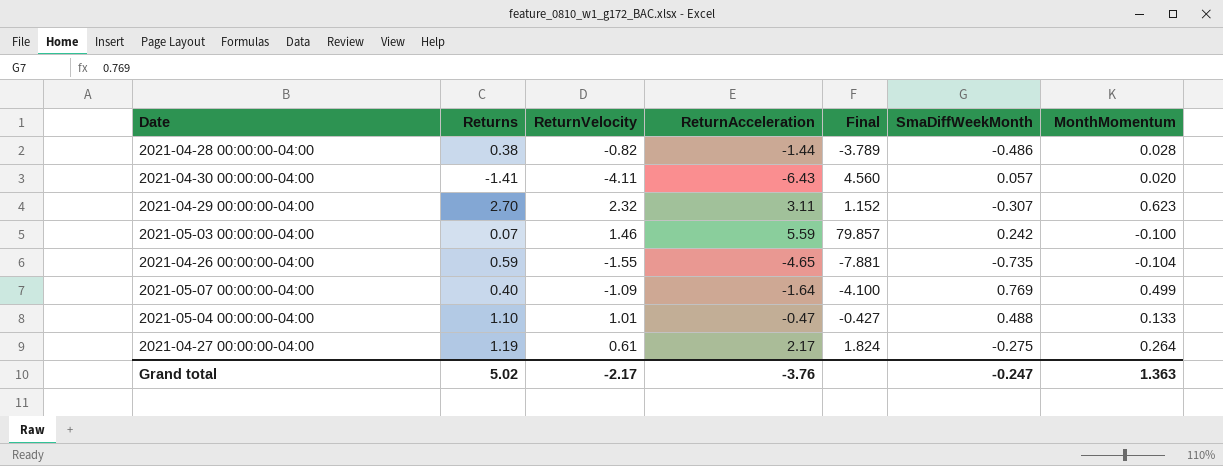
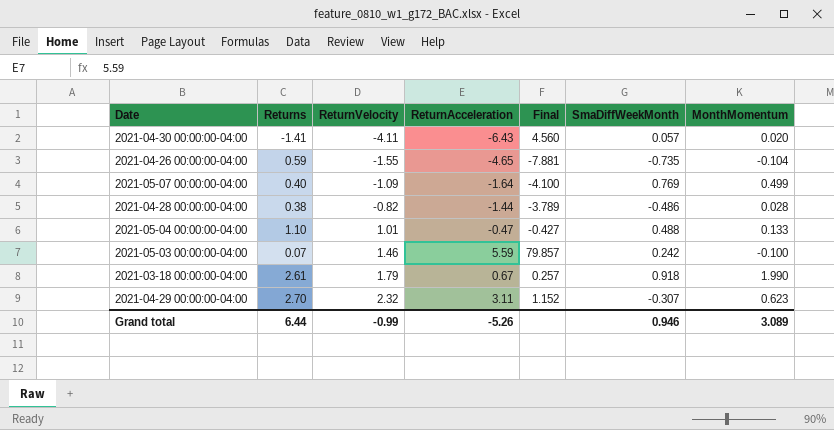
row order: none -> ReturnVelocity ascending
row 2021-04-27 00:00:00-04:00: 1.19 | 0.61 | 2.17 | 1.824 | -0.275 | 0.264 -> none
row 2021-03-18 00:00:00-04:00: none -> 2.61 | 1.79 | 0.67 | 0.257 | 0.918 | 1.990
Grand total | Returns: 5.02 -> 6.44
Grand total | ReturnVelocity: -2.17 -> -0.99
Grand total | ReturnAcceleration: -3.76 -> -5.26
Grand total | SmaDiffWeekMonth: -0.247 -> 0.946
Grand total | MonthMomentum: 1.363 -> 3.089

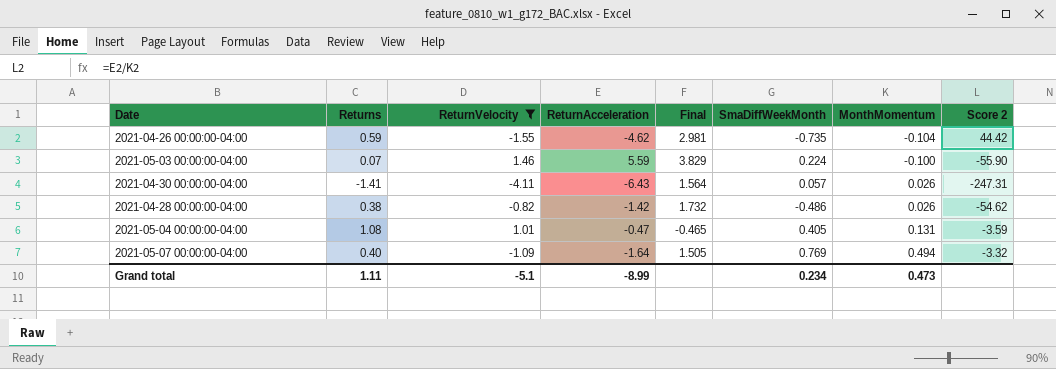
filter: none -> ReturnVelocity <= 1.46
row order: ReturnVelocity ascending -> MonthMomentum ascending
column Final | formula: [ReturnAcceleration] / [Returns] -> [ReturnAcceleration] / [ReturnVelocity]
column Score 2 | formula: none -> [ReturnAcceleration] / [MonthMomentum]
2021-04-26 00:00:00-04:00 | ReturnAcceleration: -4.65 -> -4.62
2021-05-03 00:00:00-04:00 | SmaDiffWeekMonth: 0.242 -> 0.224
2021-04-30 00:00:00-04:00 | MonthMomentum: 0.020 -> 0.026
2021-04-28 00:00:00-04:00 | ReturnAcceleration: -1.44 -> -1.42
2021-04-28 00:00:00-04:00 | MonthMomentum: 0.028 -> 0.026
2021-05-04 00:00:00-04:00 | Returns: 1.10 -> 1.08
2021-05-04 00:00:00-04:00 | SmaDiffWeekMonth: 0.488 -> 0.405
2021-05-04 00:00:00-04:00 | MonthMomentum: 0.133 -> 0.131
2021-05-07 00:00:00-04:00 | MonthMomentum: 0.499 -> 0.494
Grand total | Returns: 6.44 -> 1.11
Grand total | ReturnVelocity: -0.99 -> -5.1
Grand total | ReturnAcceleration: -5.26 -> -8.99
Grand total | SmaDiffWeekMonth: 0.946 -> 0.234
Grand total | MonthMomentum: 3.089 -> 0.473

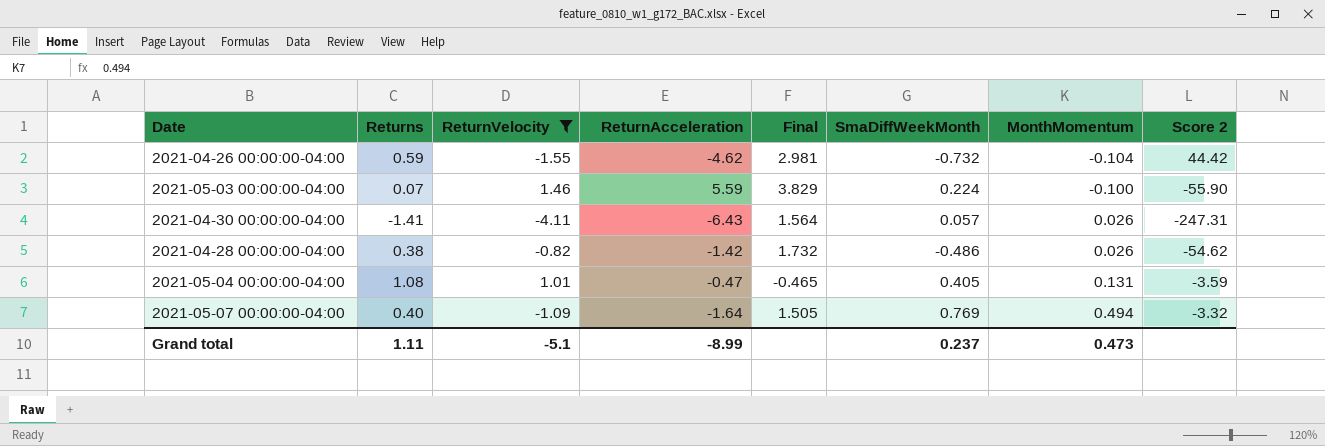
2021-04-26 00:00:00-04:00 | SmaDiffWeekMonth: -0.735 -> -0.732
Grand total | SmaDiffWeekMonth: 0.234 -> 0.237

